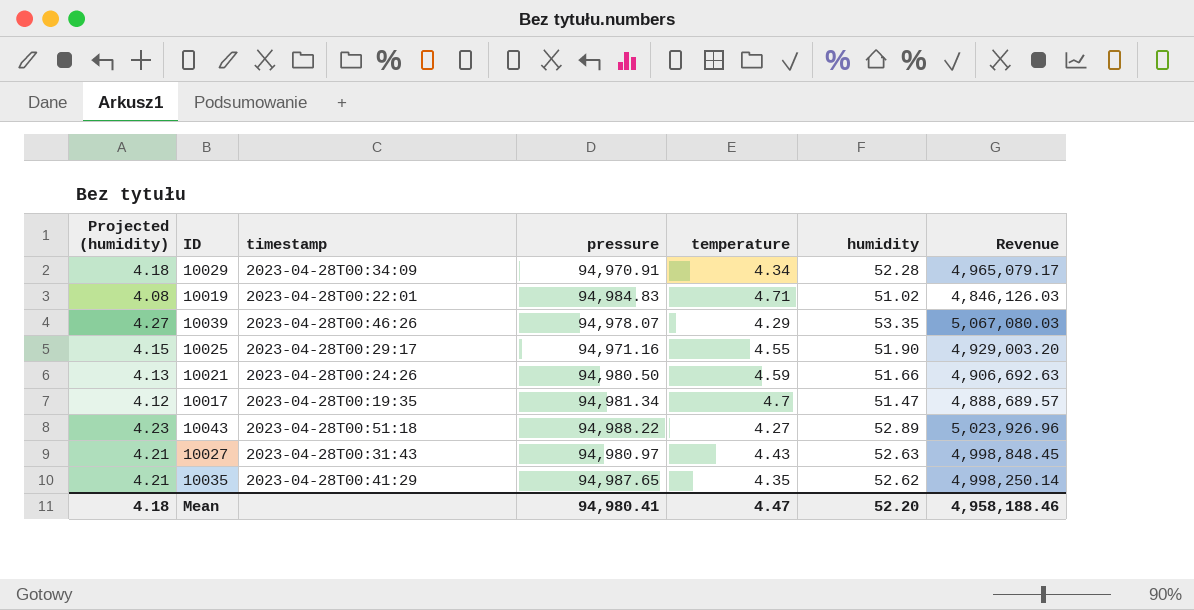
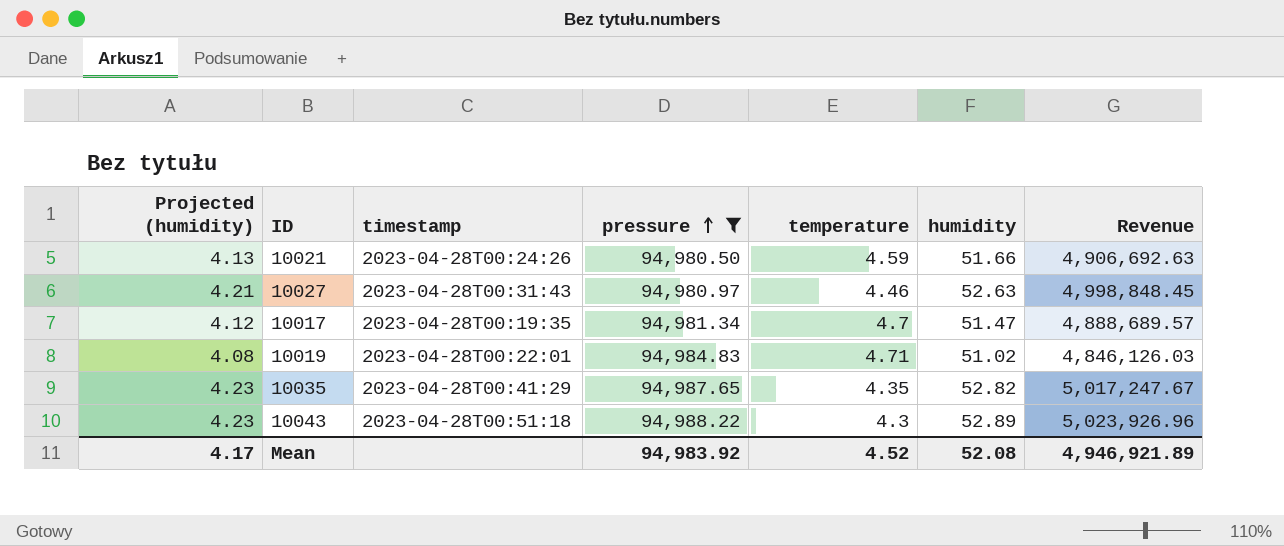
filter: none -> pressure >= 94,980.50
row order: none -> pressure ascending
10027 | temperature: 4.43 -> 4.46
10035 | Projected (humidity): 4.21 -> 4.23
10035 | humidity: 52.62 -> 52.82
10035 | Revenue: 4,998,250.14 -> 5,017,247.67
10043 | temperature: 4.27 -> 4.3
Mean | Projected (humidity): 4.18 -> 4.17
Mean | pressure: 94,980.41 -> 94,983.92
Mean | temperature: 4.47 -> 4.52
Mean | humidity: 52.20 -> 52.08
Mean | Revenue: 4,958,188.46 -> 4,946,921.89

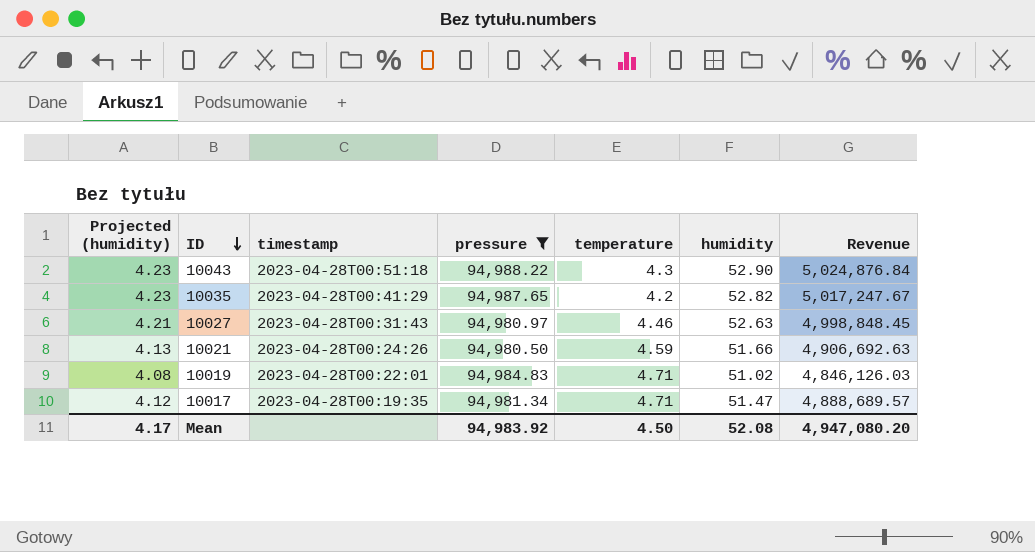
row order: pressure ascending -> ID descending
10043 | humidity: 52.89 -> 52.90
10043 | Revenue: 5,023,926.96 -> 5,024,876.84
10035 | temperature: 4.35 -> 4.2
10017 | temperature: 4.7 -> 4.71
Mean | temperature: 4.52 -> 4.50
Mean | Revenue: 4,946,921.89 -> 4,947,080.20

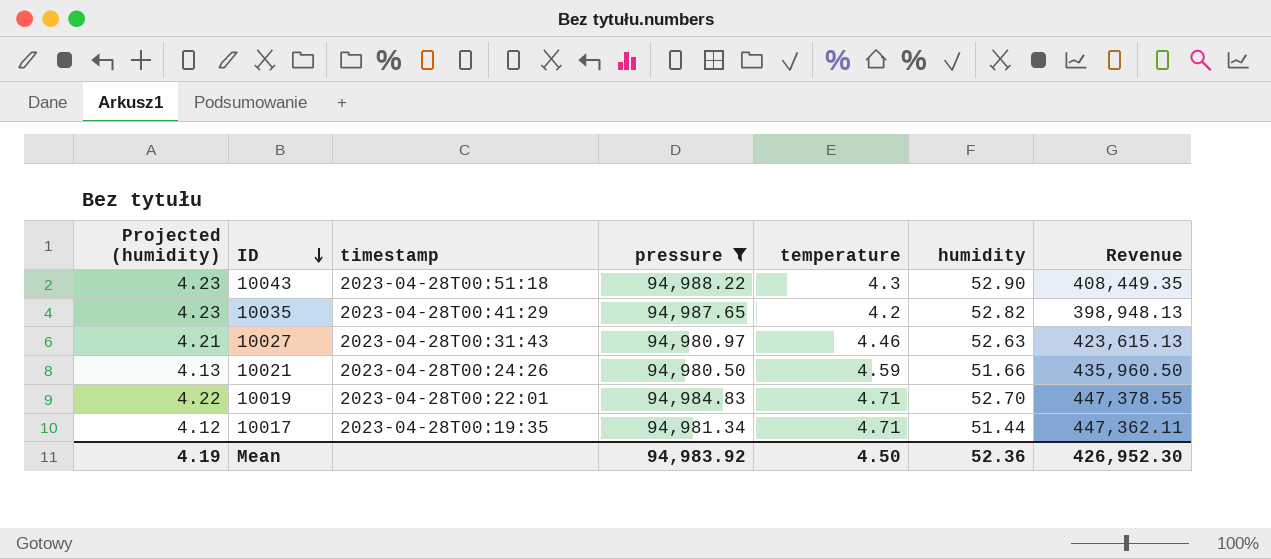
column Revenue | formula: [pressure] * [humidity] -> [pressure] * [temperature]
10019 | Projected (humidity): 4.08 -> 4.22
10019 | humidity: 51.02 -> 52.70
10017 | humidity: 51.47 -> 51.44
Mean | Projected (humidity): 4.17 -> 4.19
Mean | humidity: 52.08 -> 52.36
Mean | Revenue: 4,947,080.20 -> 426,952.30

